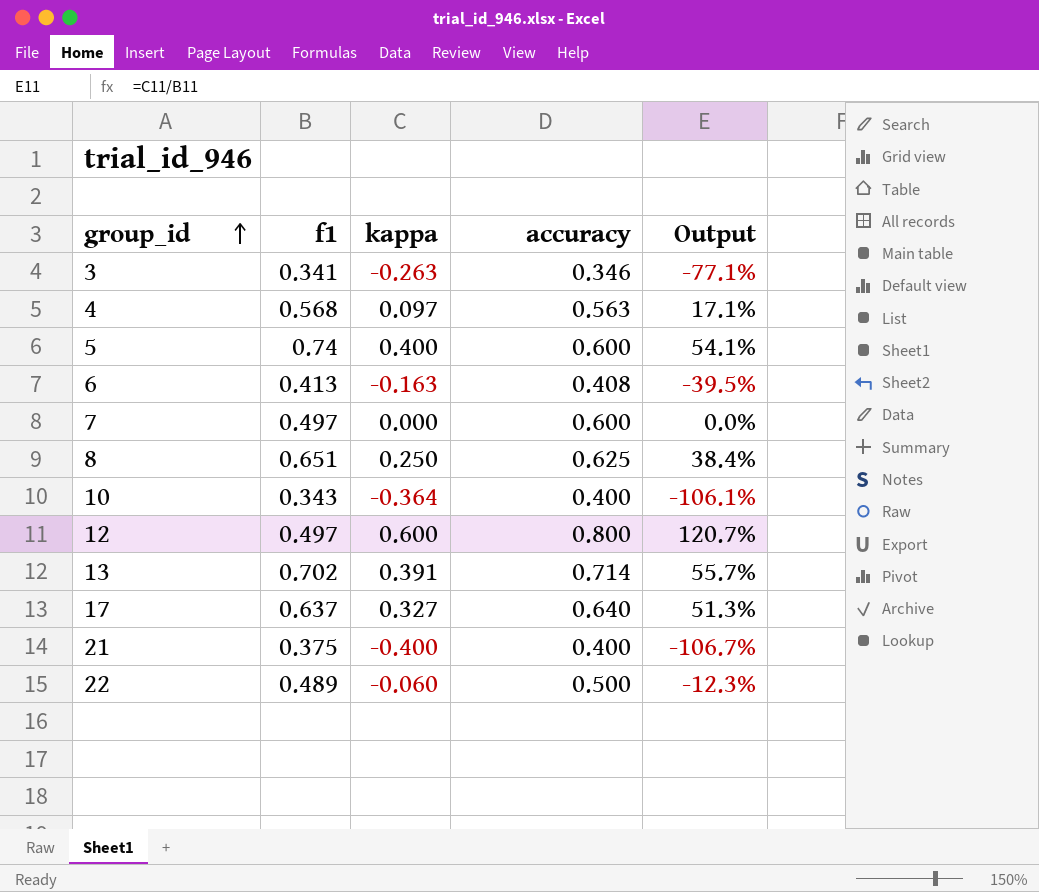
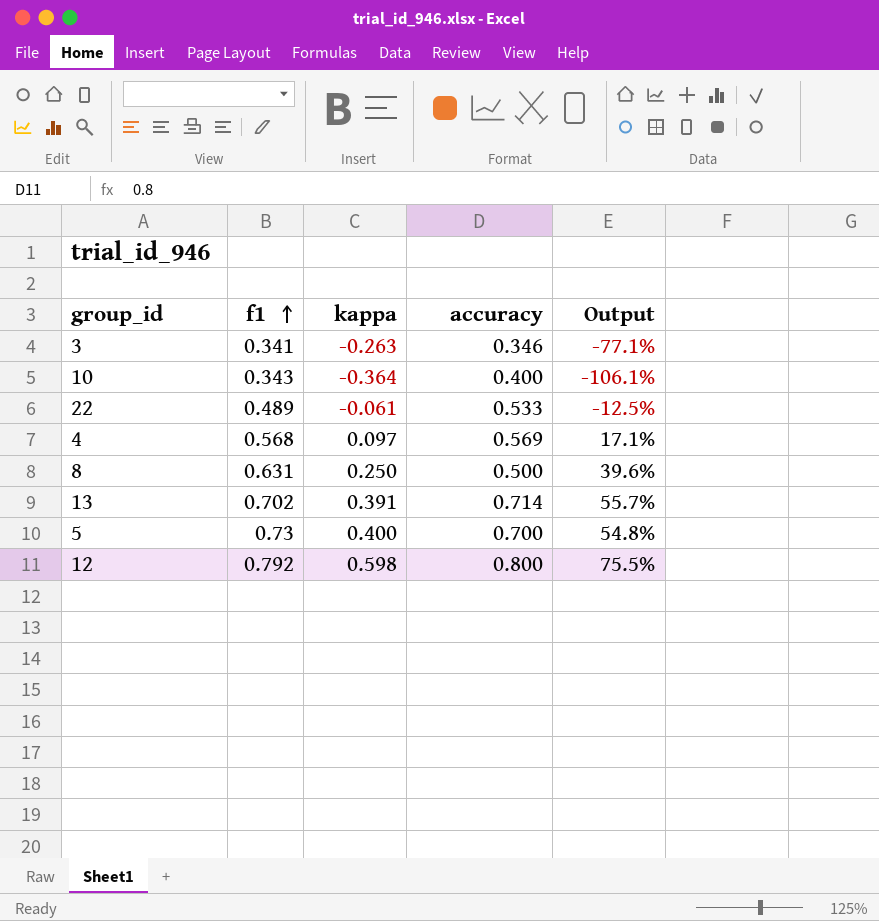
row order: group_id ascending -> f1 ascending
row 6: 0.413 | -0.163 | 0.408 | -39.5% -> none
row 7: 0.497 | 0.000 | 0.600 | 0.0% -> none
row 17: 0.637 | 0.327 | 0.640 | 51.3% -> none
row 21: 0.375 | -0.400 | 0.400 | -106.7% -> none
22 | kappa: -0.060 -> -0.061
22 | accuracy: 0.500 -> 0.533
22 | Output: -12.3% -> -12.5%
4 | accuracy: 0.563 -> 0.569
8 | f1: 0.651 -> 0.631
8 | accuracy: 0.625 -> 0.500
8 | Output: 38.4% -> 39.6%
5 | f1: 0.74 -> 0.73
5 | accuracy: 0.600 -> 0.700
5 | Output: 54.1% -> 54.8%
12 | f1: 0.497 -> 0.792
12 | kappa: 0.600 -> 0.598
12 | Output: 120.7% -> 75.5%

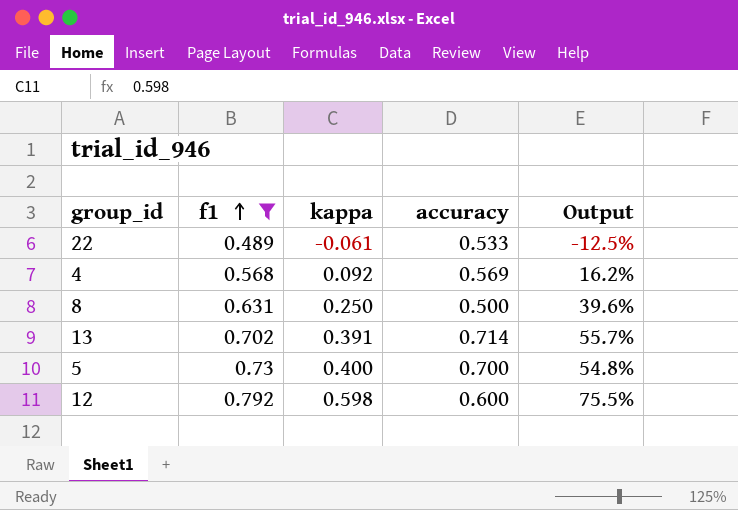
filter: none -> f1 >= 0.489
4 | kappa: 0.097 -> 0.092
4 | Output: 17.1% -> 16.2%
12 | accuracy: 0.800 -> 0.600

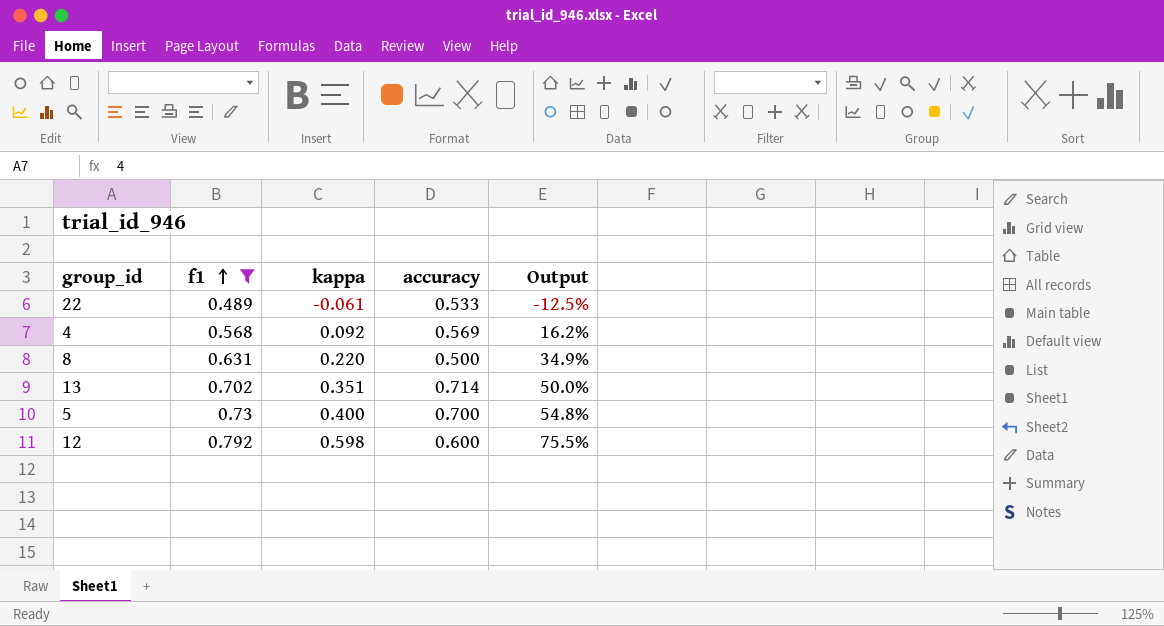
8 | kappa: 0.250 -> 0.220
8 | Output: 39.6% -> 34.9%
13 | kappa: 0.391 -> 0.351
13 | Output: 55.7% -> 50.0%

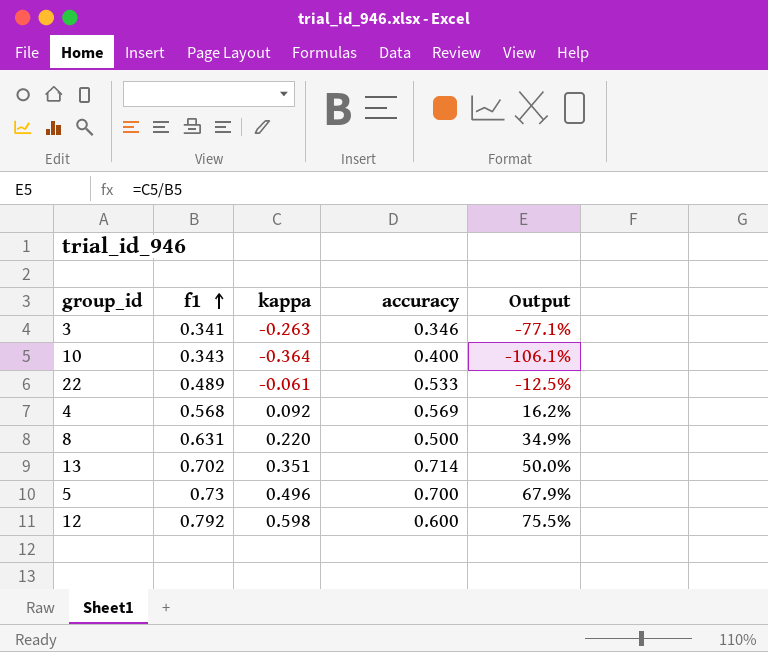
filter: f1 >= 0.489 -> none
5 | kappa: 0.400 -> 0.496
5 | Output: 54.8% -> 67.9%

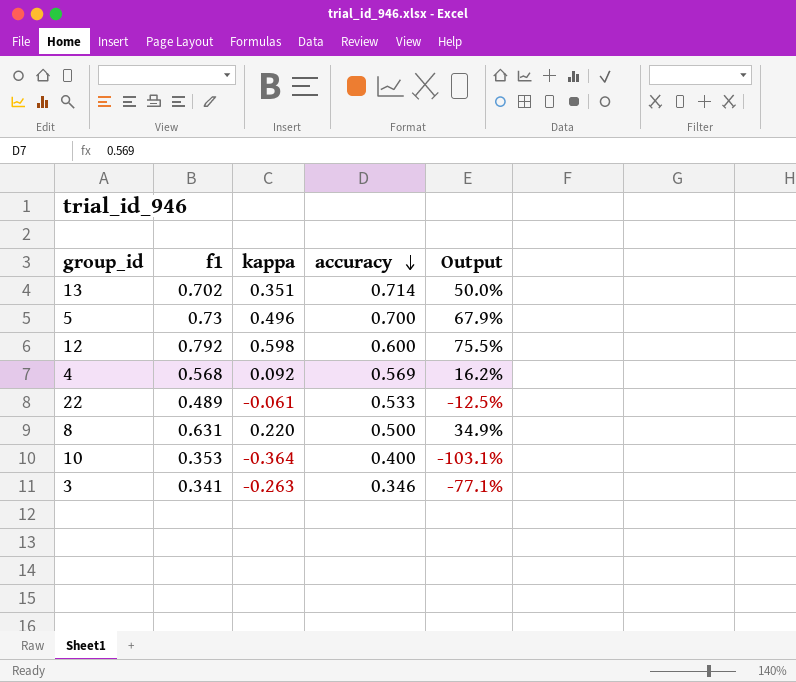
row order: f1 ascending -> accuracy descending
10 | f1: 0.343 -> 0.353
10 | Output: -106.1% -> -103.1%

